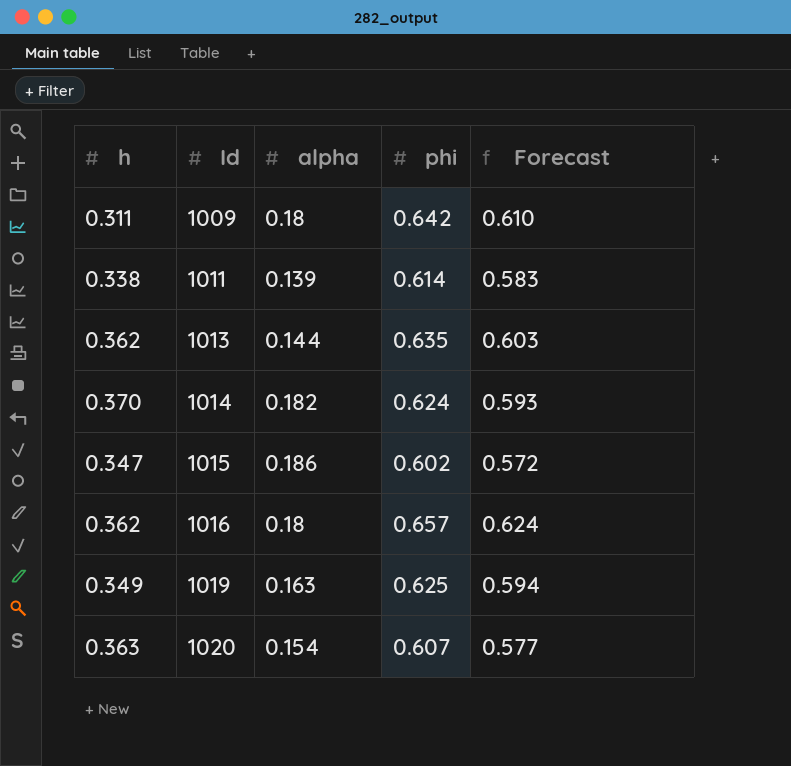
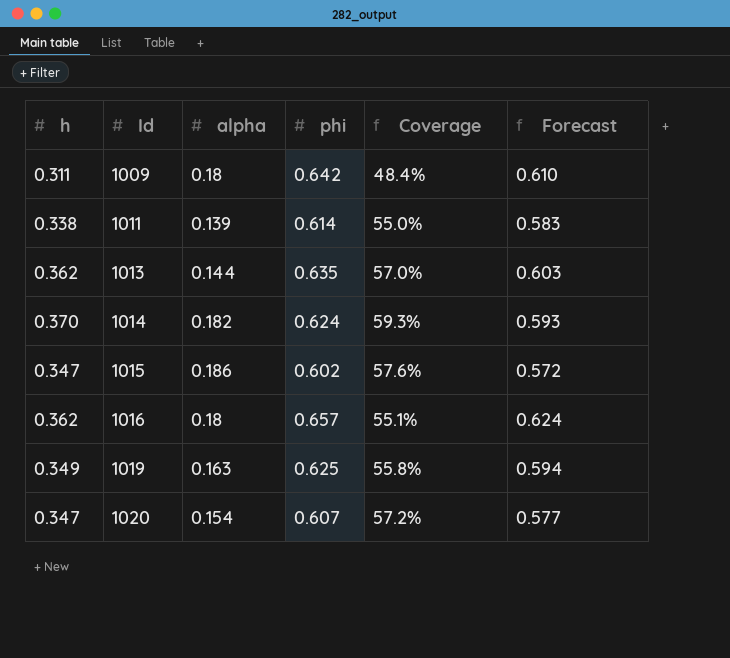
column Coverage | formula: none -> [h] / [phi]
1020 | h: 0.363 -> 0.347

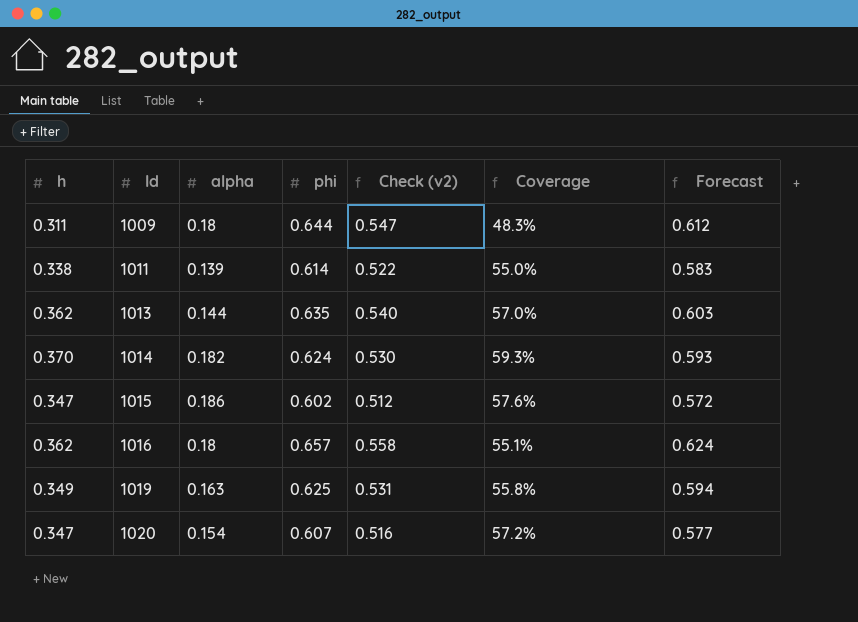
column Check (v2) | formula: none -> [phi] * 0.85
1009 | phi: 0.642 -> 0.644
1009 | Coverage: 48.4% -> 48.3%
1009 | Forecast: 0.610 -> 0.612

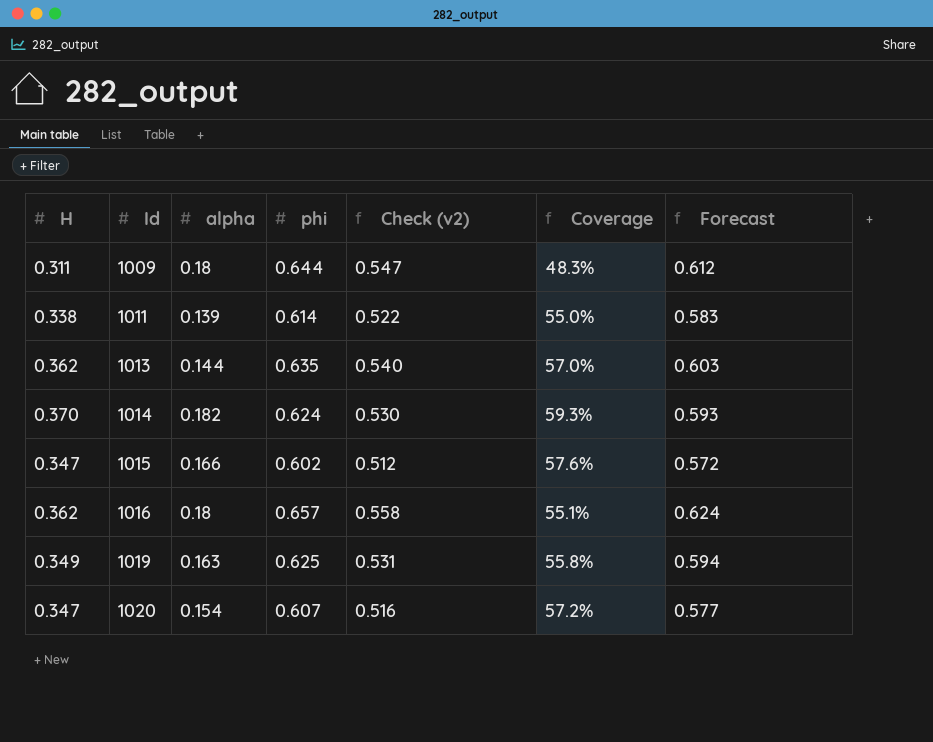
column name: h -> H
1015 | alpha: 0.186 -> 0.166

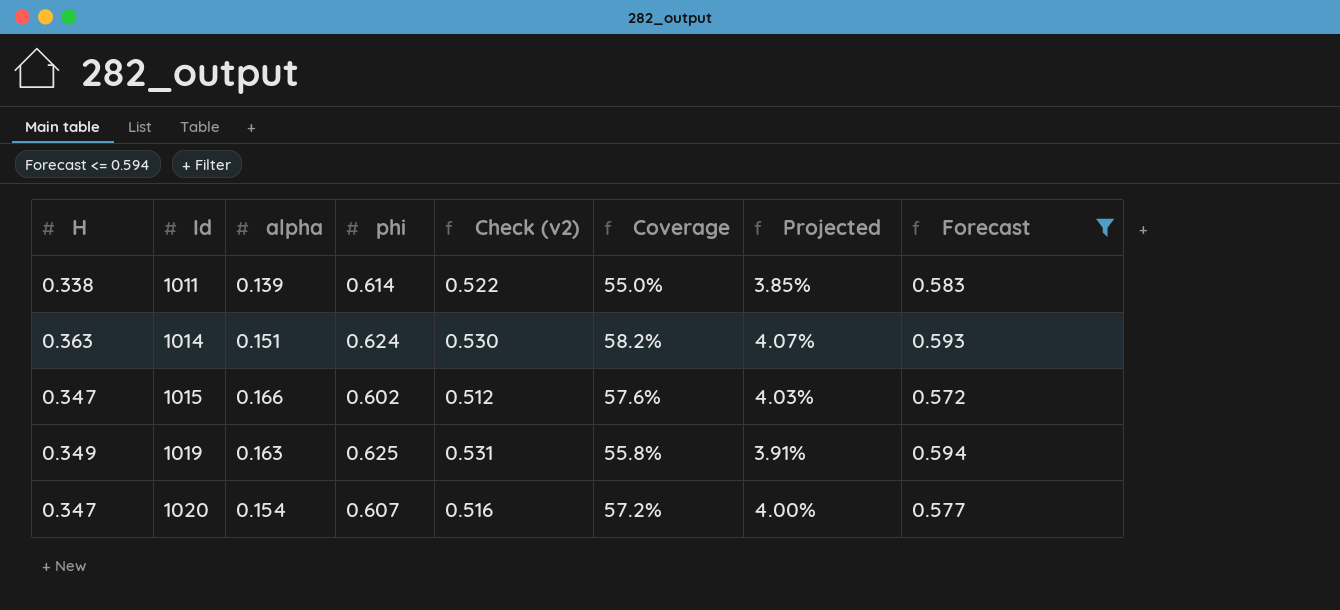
filter: none -> Forecast <= 0.594
column Projected | formula: none -> [Coverage] * 0.07
1014 | H: 0.370 -> 0.363
1014 | alpha: 0.182 -> 0.151
1014 | Coverage: 59.3% -> 58.2%

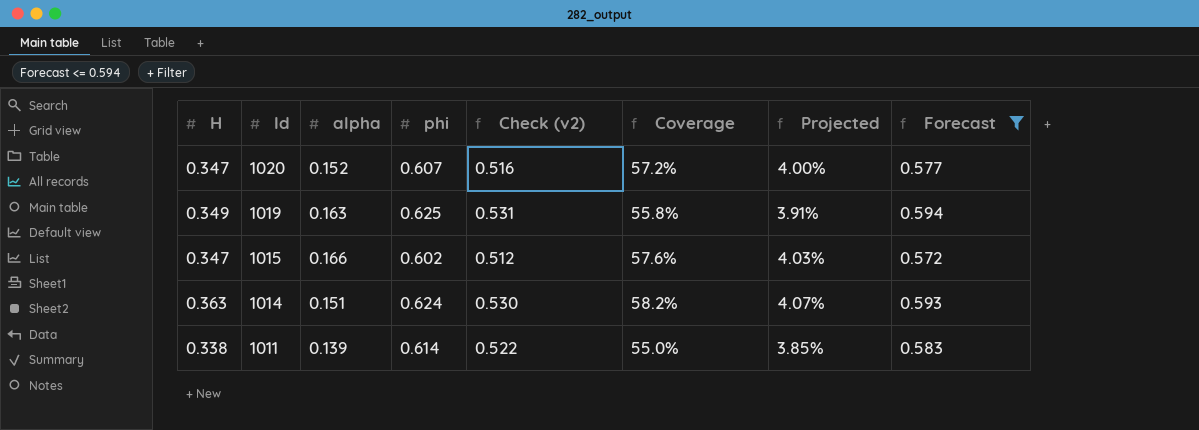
row order: Id ascending -> Id descending
1020 | alpha: 0.154 -> 0.152

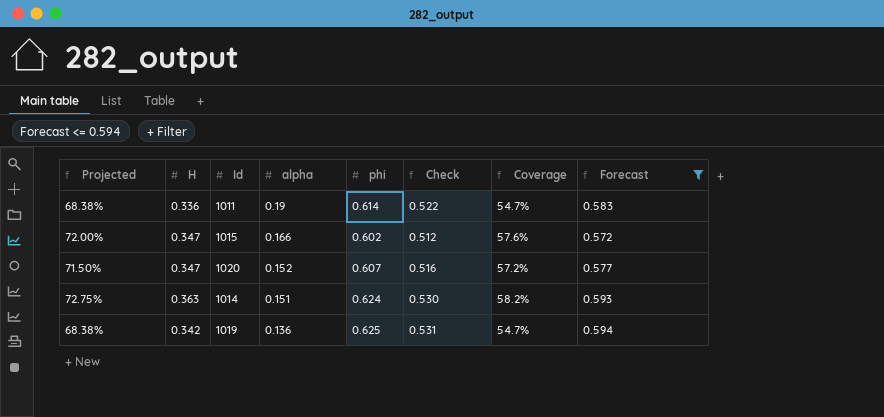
row order: Id descending -> alpha descending
column Projected | formula: [Coverage] * 0.07 -> [Coverage] * 1.25
column Projected | position: 7 -> 1
column name: Check (v2) -> Check
1011 | H: 0.338 -> 0.336
1011 | alpha: 0.139 -> 0.19
1011 | Coverage: 55.0% -> 54.7%
1019 | H: 0.349 -> 0.342
1019 | alpha: 0.163 -> 0.136
1019 | Coverage: 55.8% -> 54.7%

